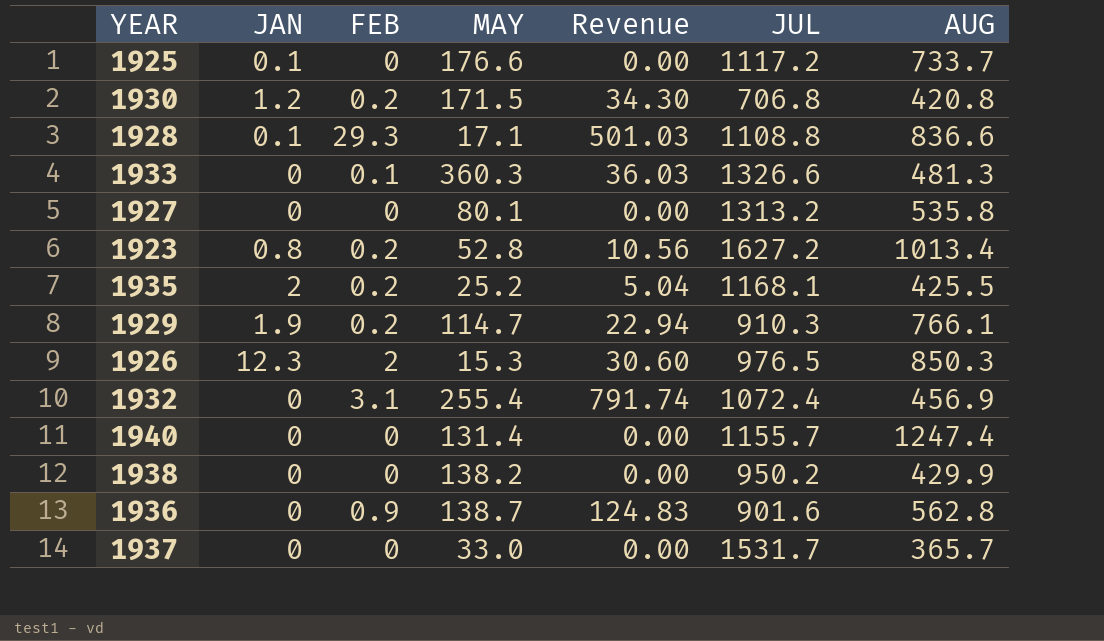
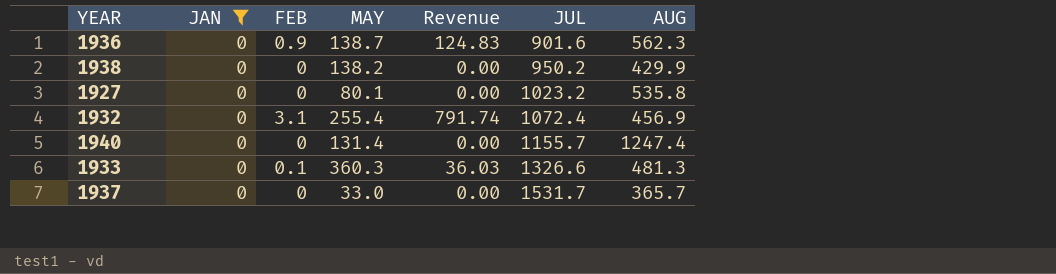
filter: none -> JAN = 0
row order: none -> JUL ascending
1936 | AUG: 562.8 -> 562.3
1927 | JUL: 1313.2 -> 1023.2

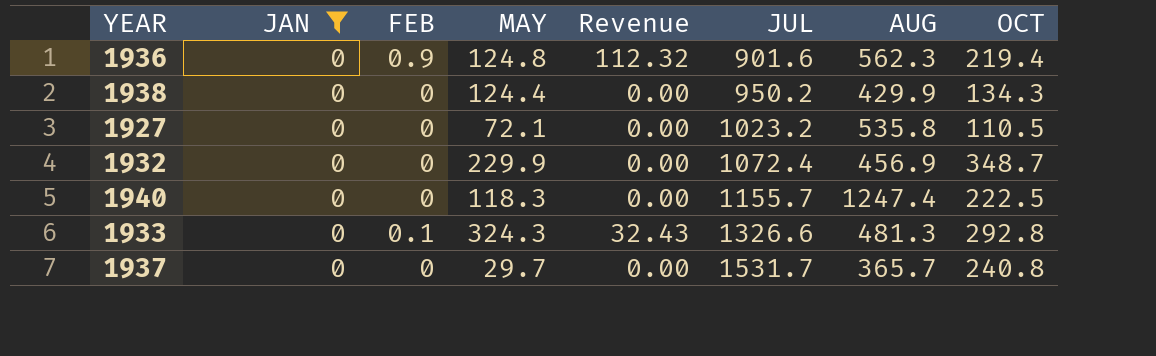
column OCT | position: none -> 8
1936 | MAY: 138.7 -> 124.8
1936 | Revenue: 124.83 -> 112.32
1938 | MAY: 138.2 -> 124.4
1927 | MAY: 80.1 -> 72.1
1932 | FEB: 3.1 -> 0
1932 | MAY: 255.4 -> 229.9
1932 | Revenue: 791.74 -> 0.00
1940 | MAY: 131.4 -> 118.3
1933 | MAY: 360.3 -> 324.3
1933 | Revenue: 36.03 -> 32.43
1937 | MAY: 33.0 -> 29.7

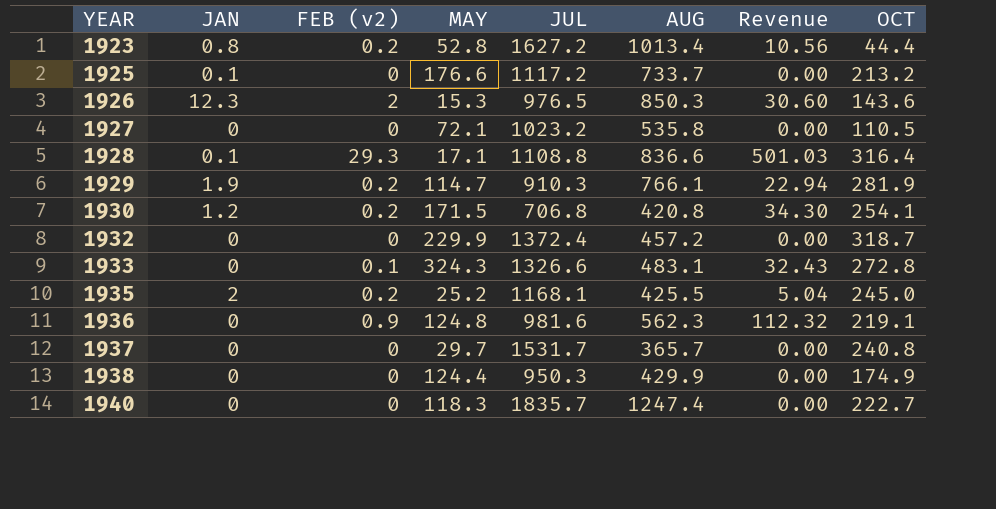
filter: JAN = 0 -> none
row order: JUL ascending -> YEAR ascending
column name: FEB -> FEB (v2)
column Revenue | position: 5 -> 7
1932 | JUL: 1072.4 -> 1372.4
1932 | AUG: 456.9 -> 457.2
1932 | OCT: 348.7 -> 318.7
1933 | AUG: 481.3 -> 483.1
1933 | OCT: 292.8 -> 272.8
1936 | JUL: 901.6 -> 981.6
1936 | OCT: 219.4 -> 219.1
1938 | JUL: 950.2 -> 950.3
1938 | OCT: 134.3 -> 174.9
1940 | JUL: 1155.7 -> 1835.7
1940 | OCT: 222.5 -> 222.7

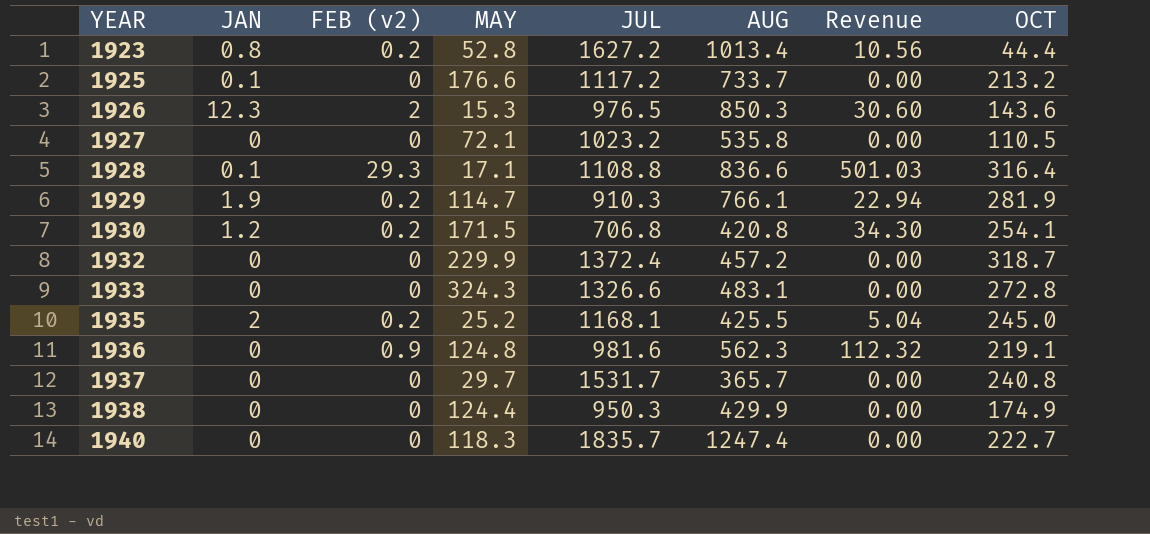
1933 | FEB (v2): 0.1 -> 0
1933 | Revenue: 32.43 -> 0.00

